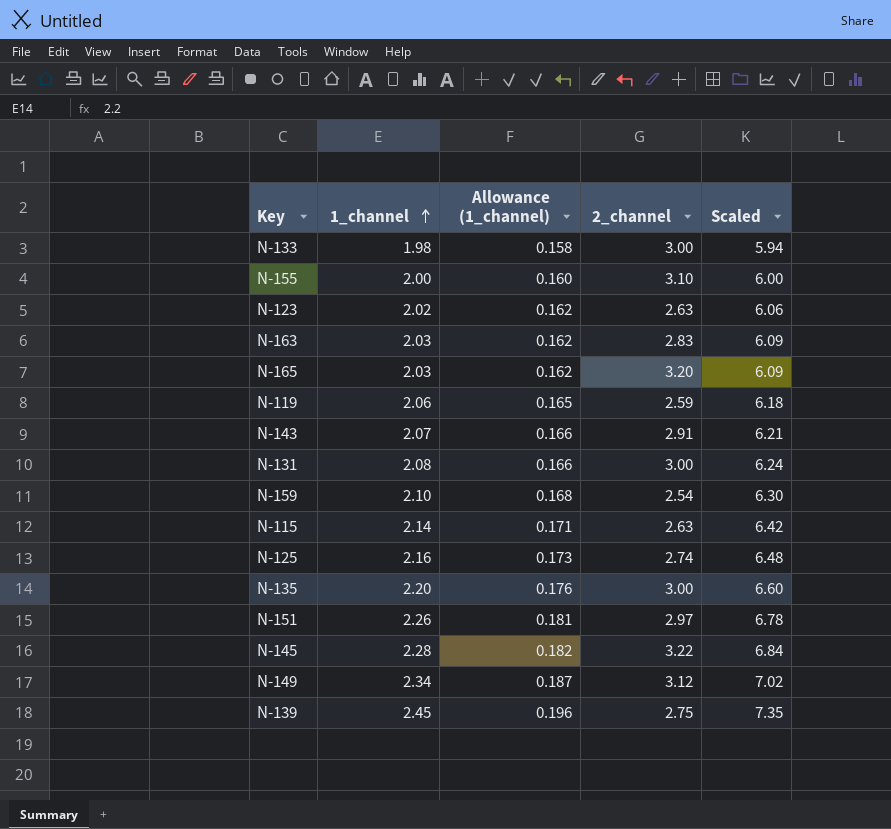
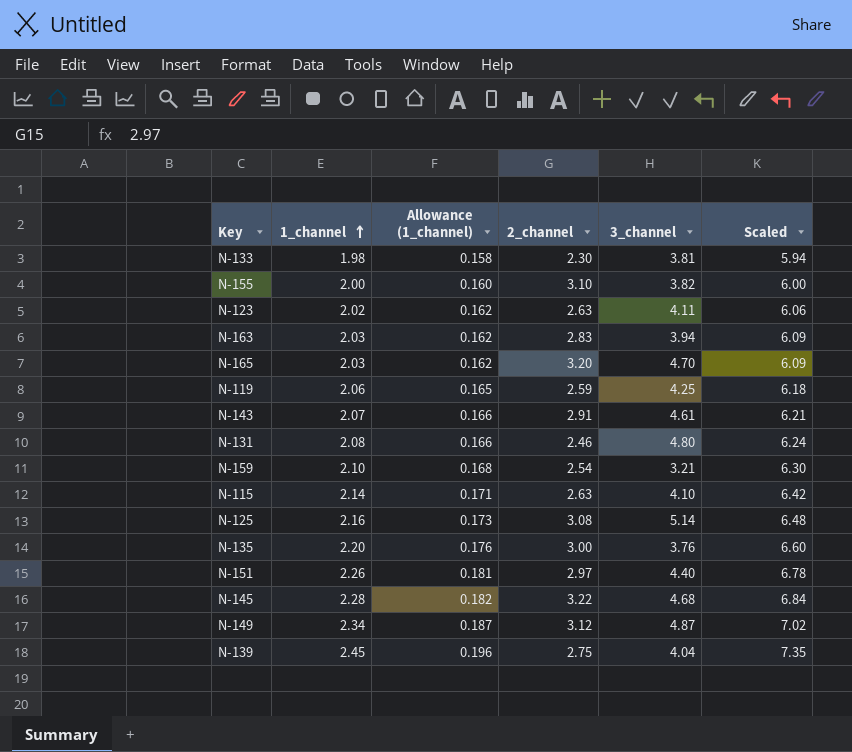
column 3_channel | position: none -> 5
N-133 | 2_channel: 3.00 -> 2.30
N-131 | 2_channel: 3.00 -> 2.46
N-125 | 2_channel: 2.74 -> 3.08

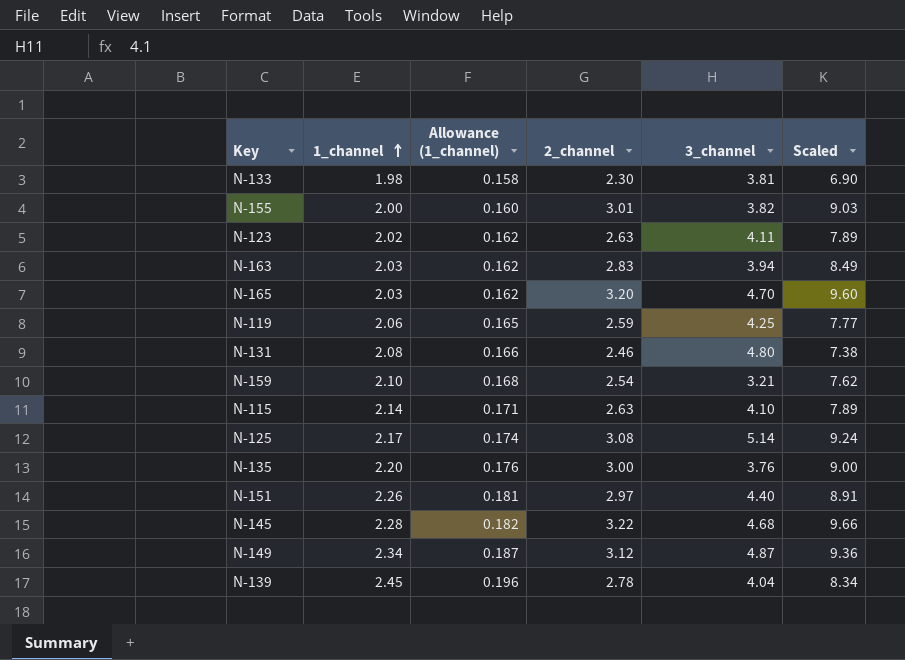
column Scaled | formula: [1_channel] * 3 -> [2_channel] * 3
row N-143: 2.07 | 0.166 | 2.91 | 4.61 | 6.21 -> none
N-155 | 2_channel: 3.10 -> 3.01
N-125 | 1_channel: 2.16 -> 2.17
N-125 | Allowance (1_channel): 0.173 -> 0.174
N-139 | 2_channel: 2.75 -> 2.78

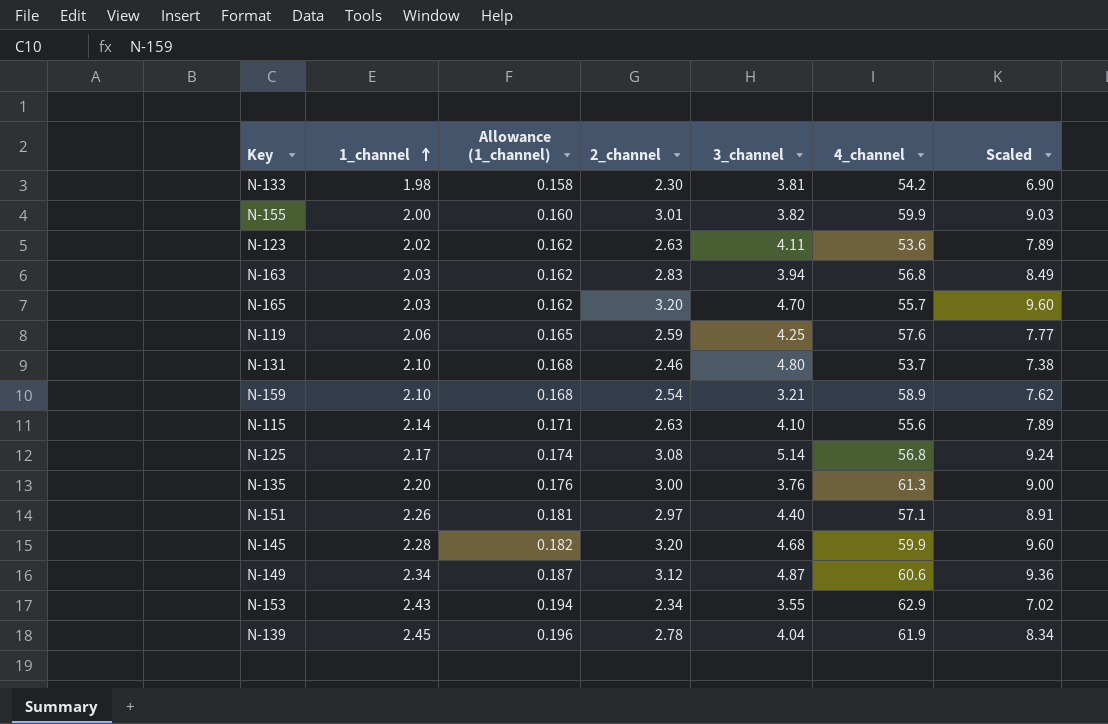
column 4_channel | position: none -> 6
N-131 | 1_channel: 2.08 -> 2.10
N-131 | Allowance (1_channel): 0.166 -> 0.168
N-145 | 2_channel: 3.22 -> 3.20
N-145 | Scaled: 9.66 -> 9.60
row N-153: none -> 2.43 | 0.194 | 2.34 | 3.55 | 62.9 | 7.02

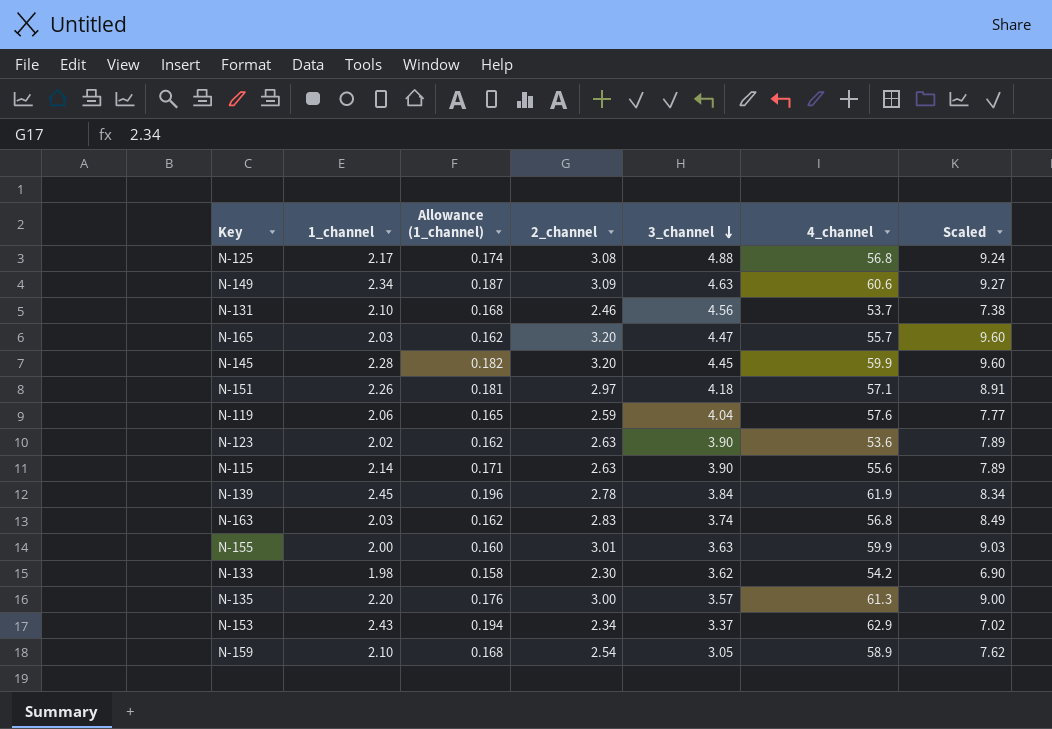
row order: 1_channel ascending -> 3_channel descending
N-125 | 3_channel: 5.14 -> 4.88
N-149 | 2_channel: 3.12 -> 3.09
N-149 | 3_channel: 4.87 -> 4.63
N-149 | Scaled: 9.36 -> 9.27
N-131 | 3_channel: 4.80 -> 4.56
N-165 | 3_channel: 4.70 -> 4.47
N-145 | 3_channel: 4.68 -> 4.45
N-151 | 3_channel: 4.40 -> 4.18
N-119 | 3_channel: 4.25 -> 4.04
N-123 | 3_channel: 4.11 -> 3.90
N-115 | 3_channel: 4.10 -> 3.90
N-139 | 3_channel: 4.04 -> 3.84
N-163 | 3_channel: 3.94 -> 3.74
N-155 | 3_channel: 3.82 -> 3.63
N-133 | 3_channel: 3.81 -> 3.62
N-135 | 3_channel: 3.76 -> 3.57
N-153 | 3_channel: 3.55 -> 3.37
N-159 | 3_channel: 3.21 -> 3.05

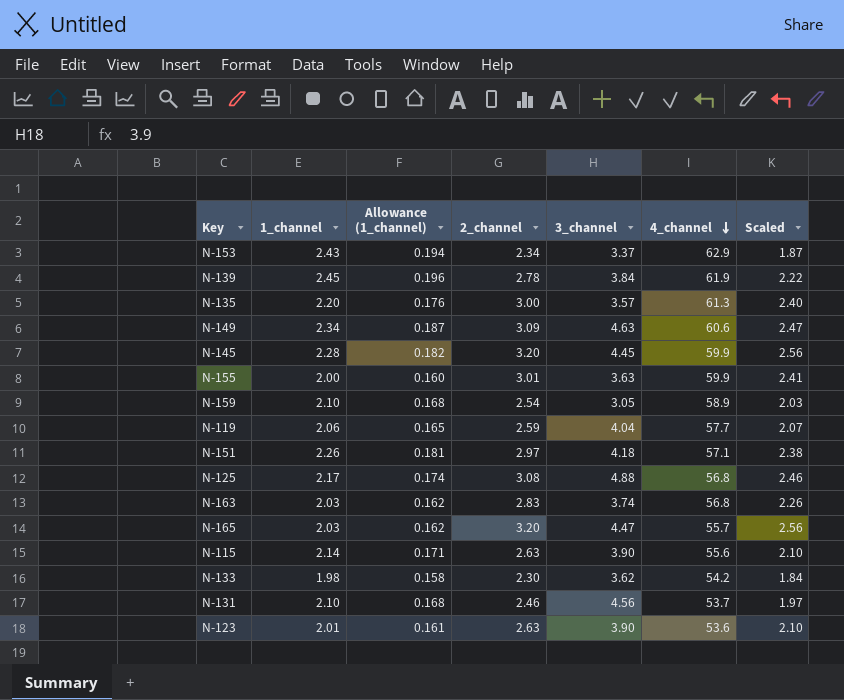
row order: 3_channel descending -> 4_channel descending
column Scaled | formula: [2_channel] * 3 -> [2_channel] * 0.8
N-119 | 4_channel: 57.6 -> 57.7
N-123 | 1_channel: 2.02 -> 2.01
N-123 | Allowance (1_channel): 0.162 -> 0.161

